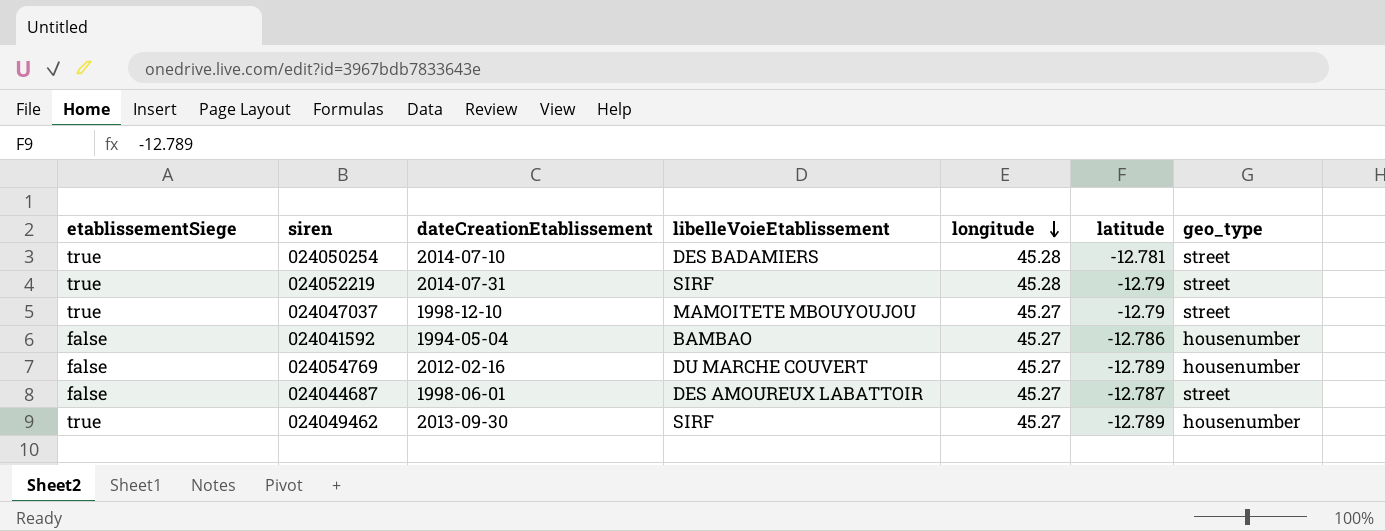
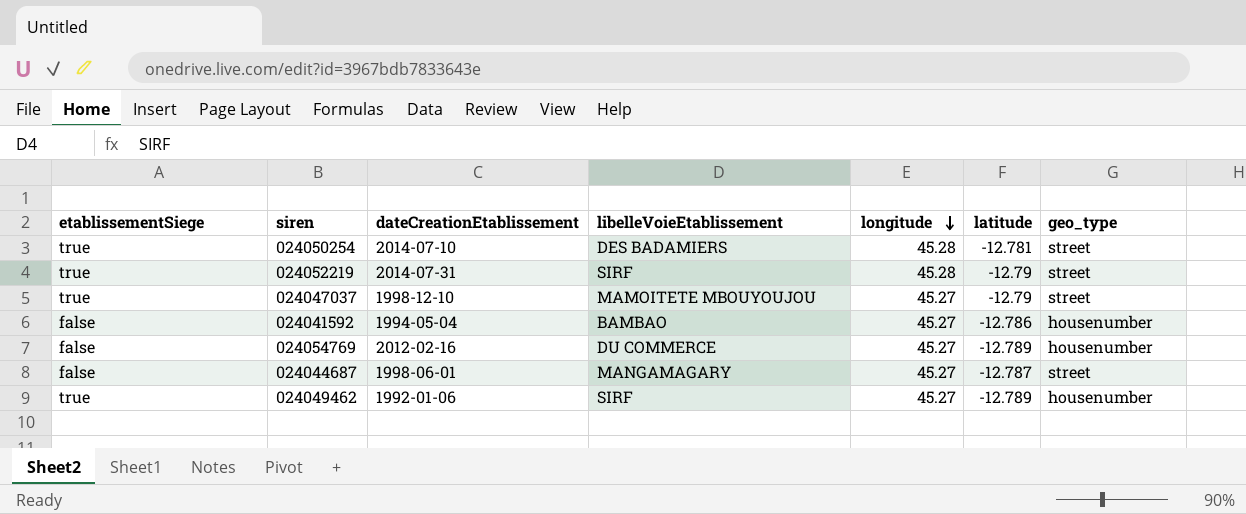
024054769 | libelleVoieEtablissement: DU MARCHE COUVERT -> DU COMMERCE
024044687 | libelleVoieEtablissement: DES AMOUREUX LABATTOIR -> MANGAMAGARY
024049462 | dateCreationEtablissement: 2013-09-30 -> 1992-01-06

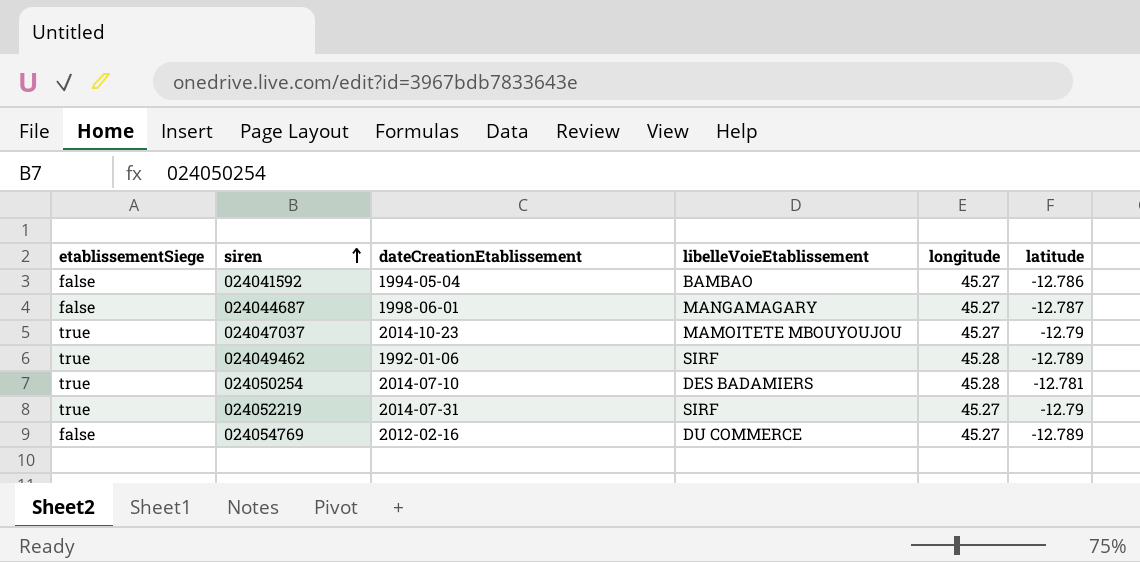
row order: longitude descending -> siren ascending
column geo_type | position: 7 -> none
024047037 | dateCreationEtablissement: 1998-12-10 -> 2014-10-23
024049462 | longitude: 45.27 -> 45.28
024052219 | longitude: 45.28 -> 45.27

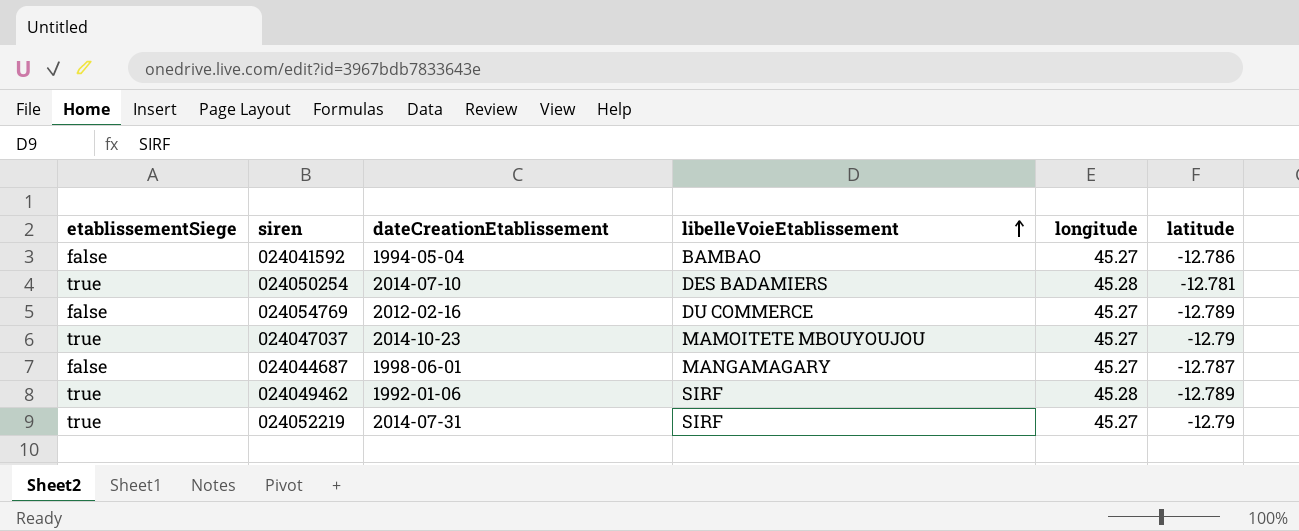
row order: siren ascending -> libelleVoieEtablissement ascending

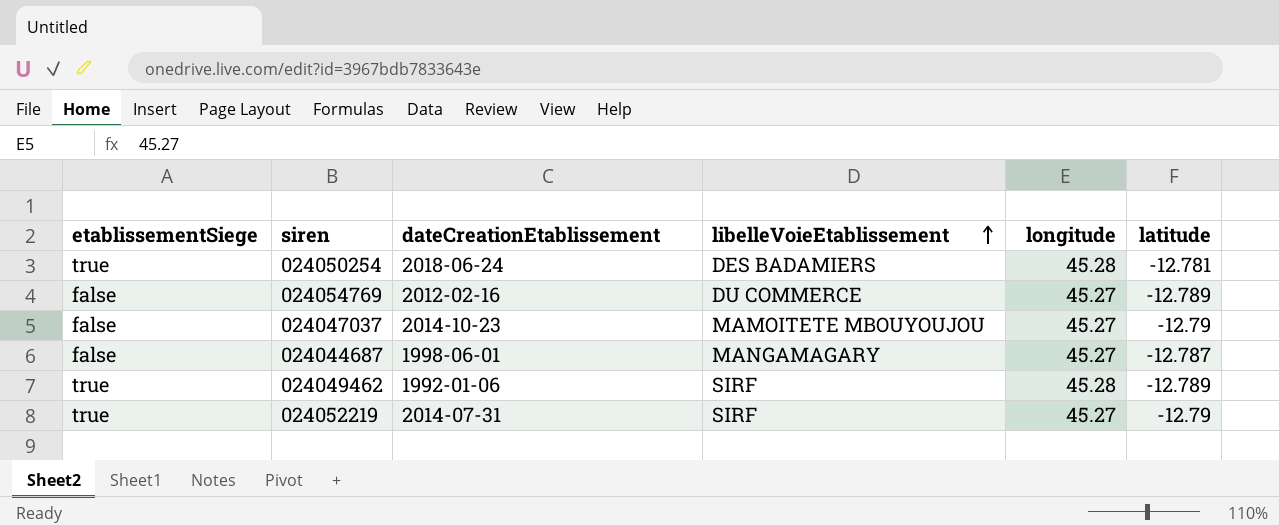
row 024041592: false | 1994-05-04 | BAMBAO | 45.27 | -12.786 -> none
024050254 | dateCreationEtablissement: 2014-07-10 -> 2018-06-24
024047037 | etablissementSiege: true -> false

